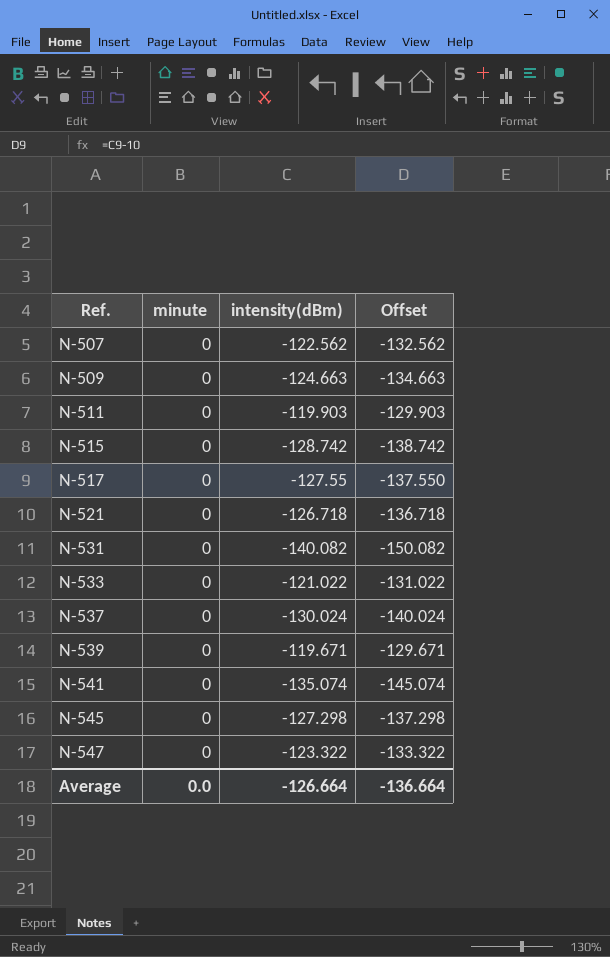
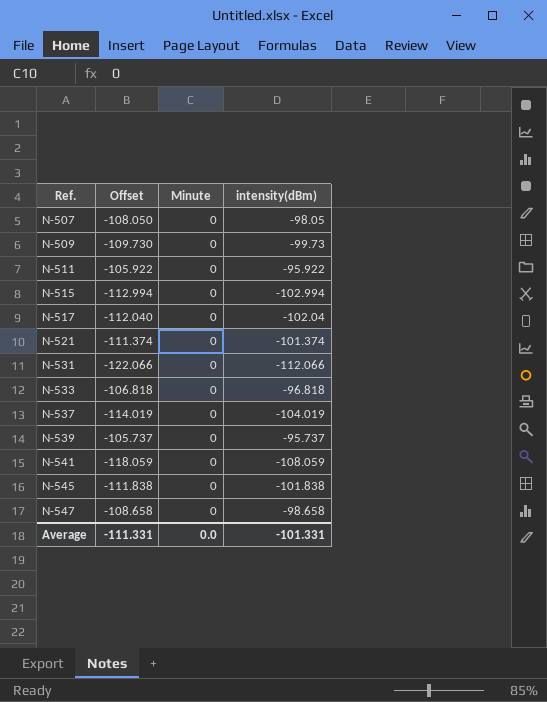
column Offset | position: 4 -> 2
column name: minute -> Minute
N-507 | Offset: -132.562 -> -108.050
N-507 | intensity(dBm): -122.562 -> -98.05
N-509 | Offset: -134.663 -> -109.730
N-509 | intensity(dBm): -124.663 -> -99.73
N-511 | Offset: -129.903 -> -105.922
N-511 | intensity(dBm): -119.903 -> -95.922
N-515 | Offset: -138.742 -> -112.994
N-515 | intensity(dBm): -128.742 -> -102.994
N-517 | Offset: -137.550 -> -112.040
N-517 | intensity(dBm): -127.55 -> -102.04
N-521 | Offset: -136.718 -> -111.374
N-521 | intensity(dBm): -126.718 -> -101.374
N-531 | Offset: -150.082 -> -122.066
N-531 | intensity(dBm): -140.082 -> -112.066
N-533 | Offset: -131.022 -> -106.818
N-533 | intensity(dBm): -121.022 -> -96.818
N-537 | Offset: -140.024 -> -114.019
N-537 | intensity(dBm): -130.024 -> -104.019
N-539 | Offset: -129.671 -> -105.737
N-539 | intensity(dBm): -119.671 -> -95.737
N-541 | Offset: -145.074 -> -118.059
N-541 | intensity(dBm): -135.074 -> -108.059
N-545 | Offset: -137.298 -> -111.838
N-545 | intensity(dBm): -127.298 -> -101.838
N-547 | Offset: -133.322 -> -108.658
N-547 | intensity(dBm): -123.322 -> -98.658
Average | Offset: -136.664 -> -111.331
Average | intensity(dBm): -126.664 -> -101.331

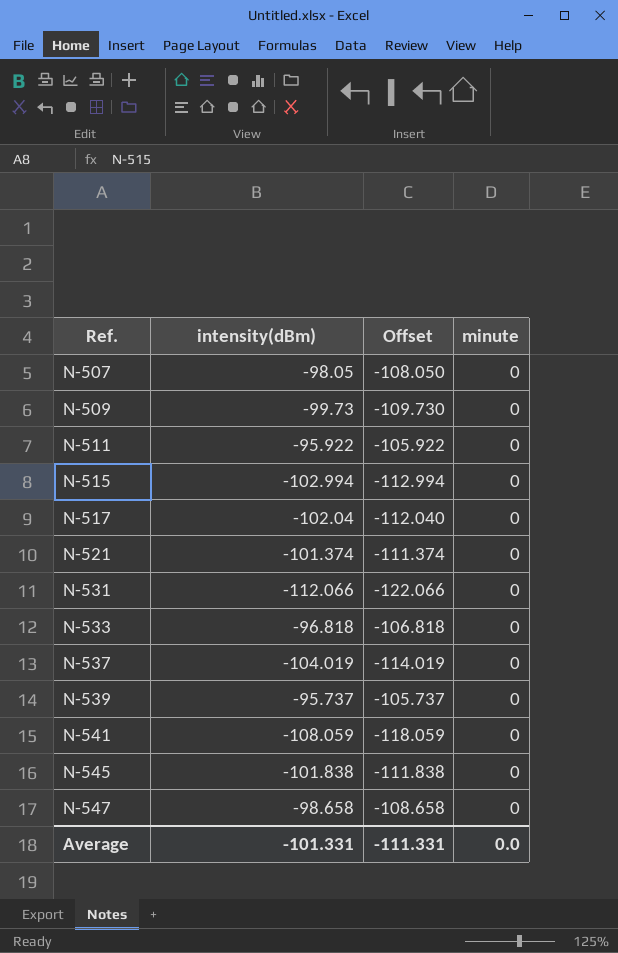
column intensity(dBm) | position: 4 -> 2
column name: Minute -> minute

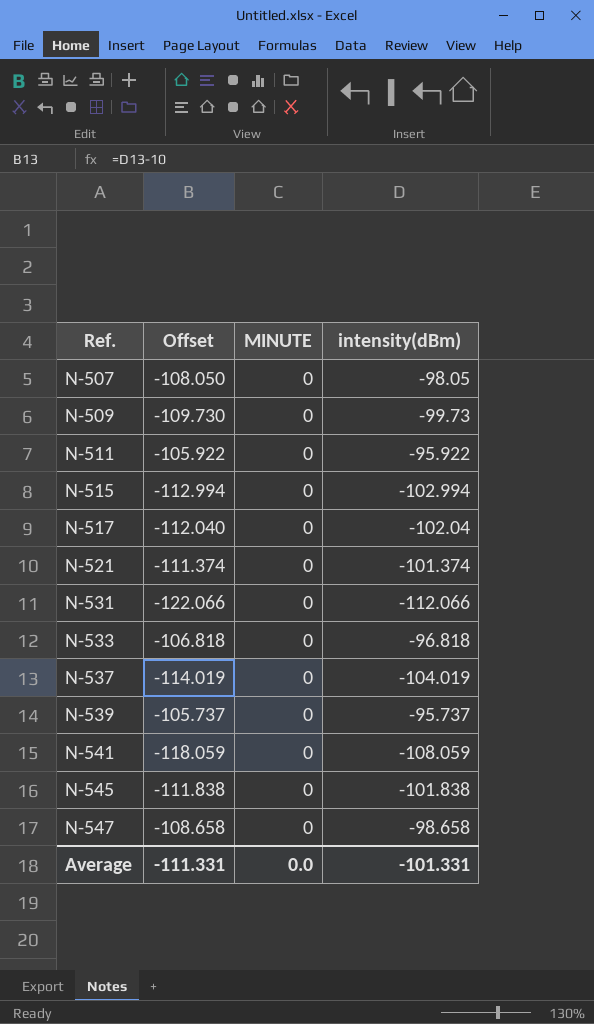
column name: minute -> MINUTE
column intensity(dBm) | position: 2 -> 4

